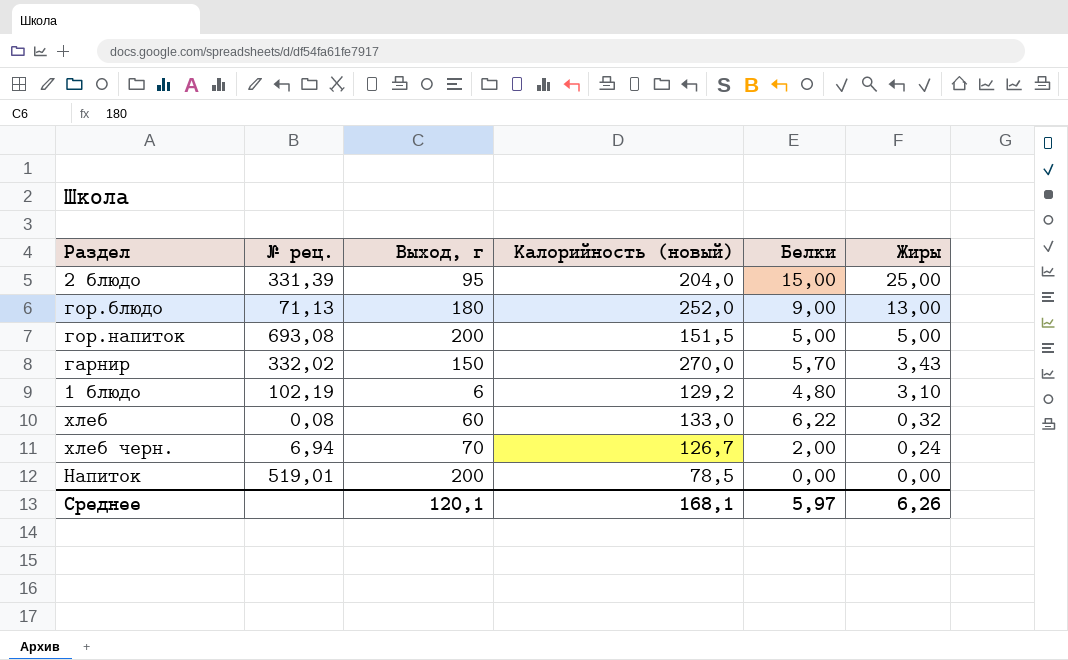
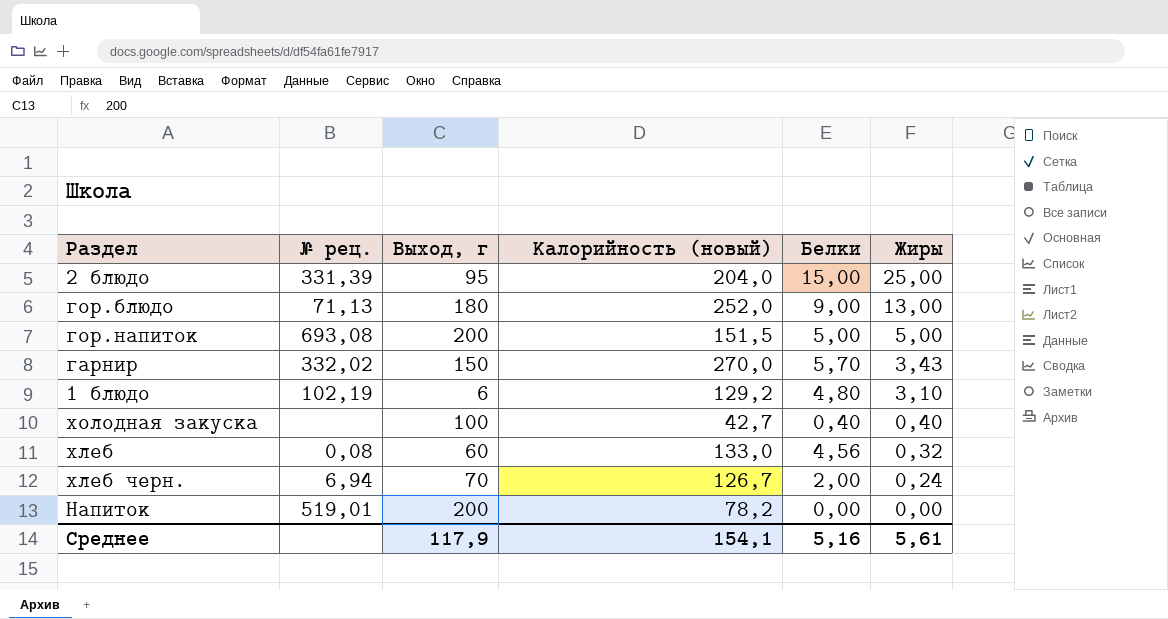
row холодная закуска: none -> none | 100 | 42,7 | 0,40 | 0,40
хлеб | Белки: 6,22 -> 4,56
Напиток | Калорийность (новый): 78,5 -> 78,2
Среднее | Выход, г: 120,1 -> 117,9
Среднее | Калорийность (новый): 168,1 -> 154,1
Среднее | Белки: 5,97 -> 5,16
Среднее | Жиры: 6,26 -> 5,61

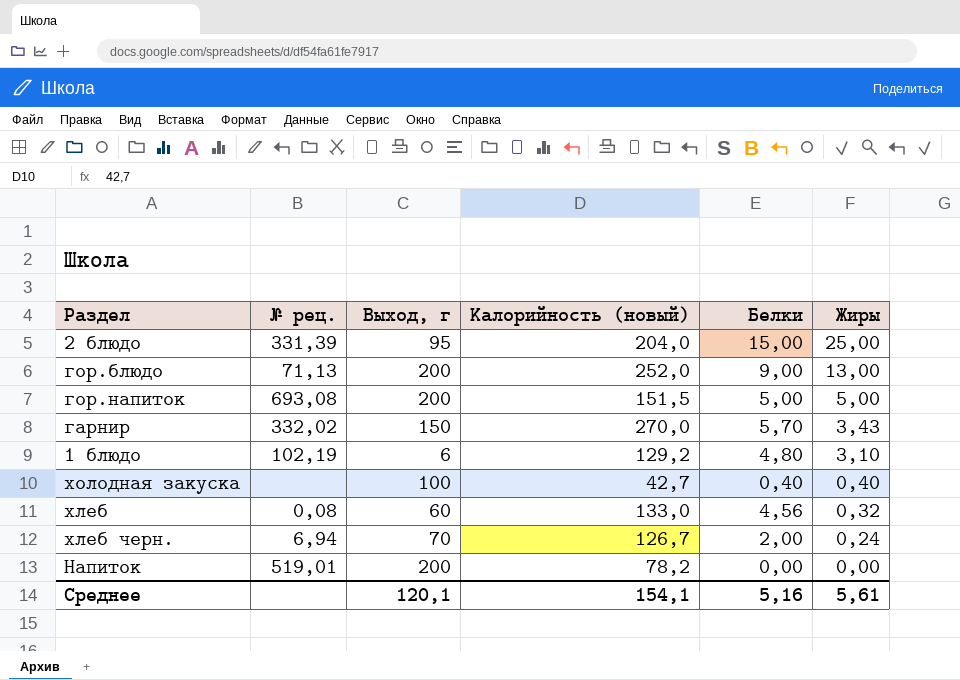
гор.блюдо | Выход, г: 180 -> 200
Среднее | Выход, г: 117,9 -> 120,1

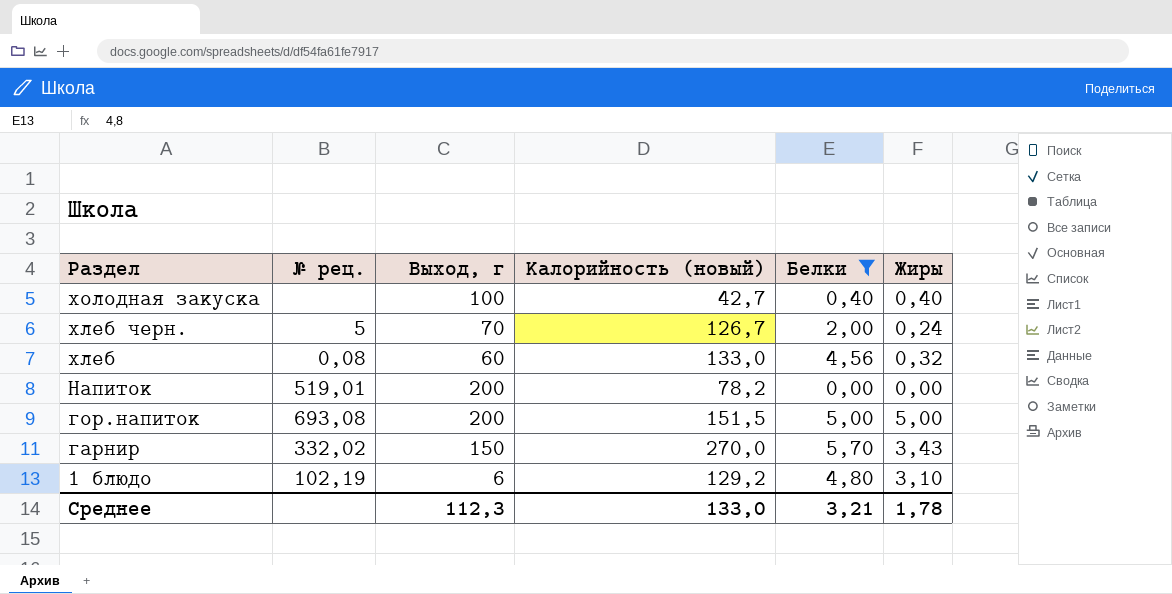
filter: none -> Белки <= 5,70
row order: Жиры descending -> Раздел descending
хлеб черн. | № рец.: 6,94 -> 5
Среднее | Выход, г: 120,1 -> 112,3
Среднее | Калорийность (новый): 154,1 -> 133,0
Среднее | Белки: 5,16 -> 3,21
Среднее | Жиры: 5,61 -> 1,78

